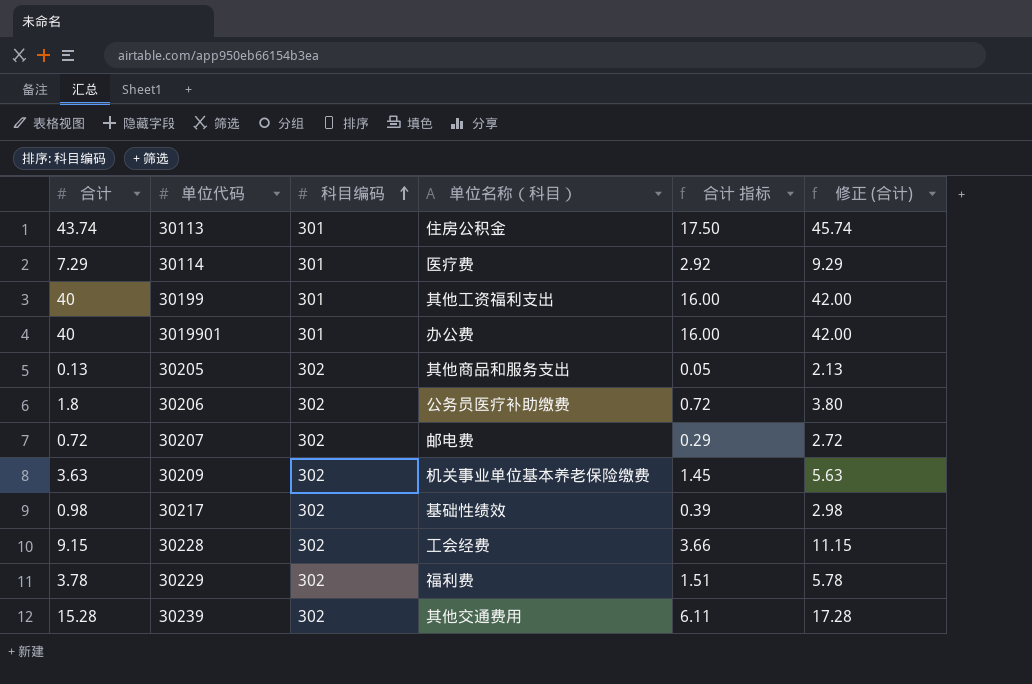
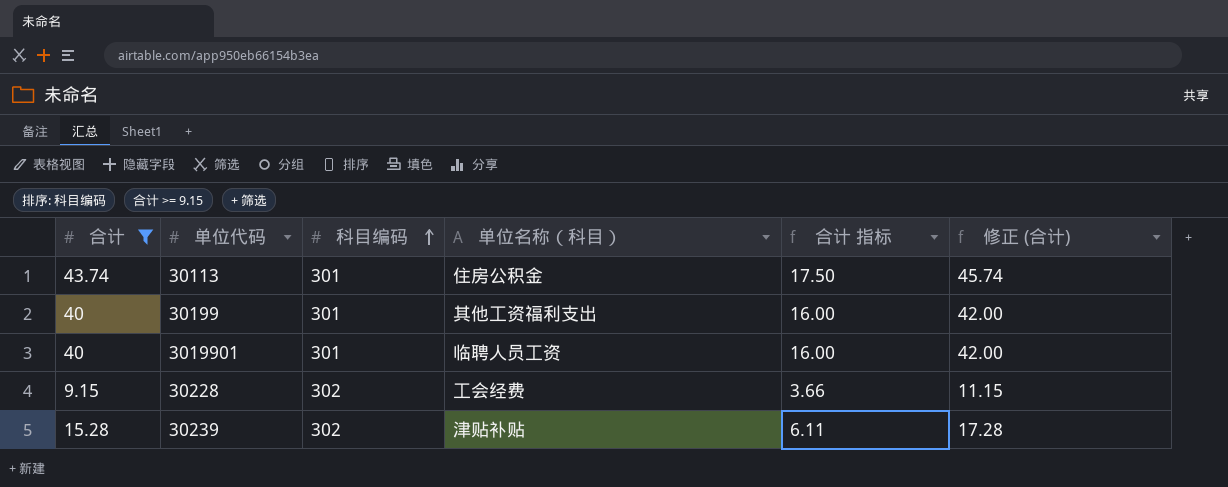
filter: none -> 合计 >= 9.15
3019901 | 单位名称（科目）: 办公费 -> 临聘人员工资
30239 | 单位名称（科目）: 其他交通费用 -> 津贴补贴

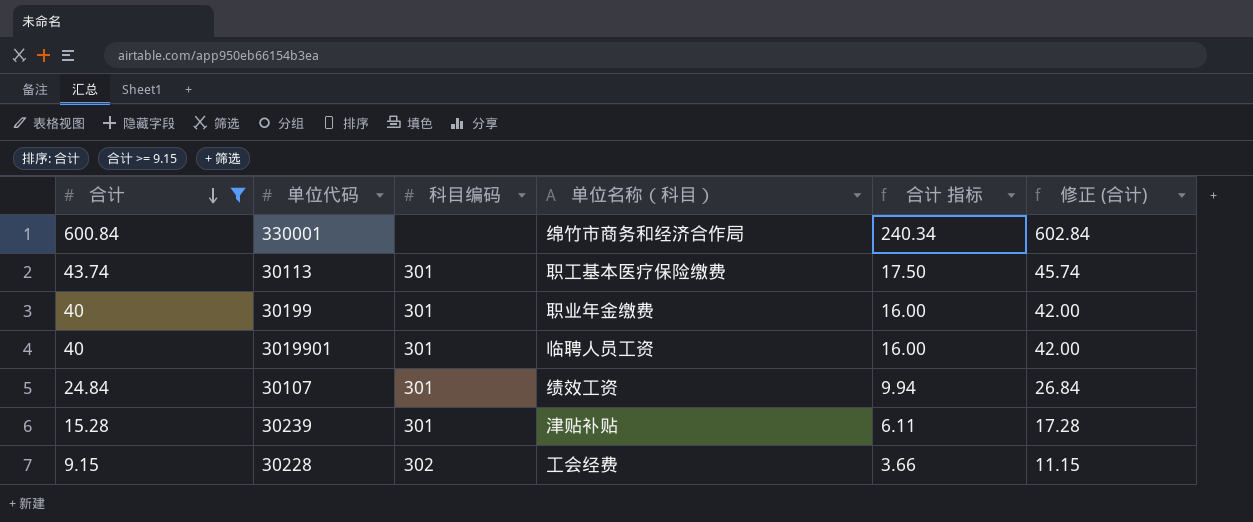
row order: 科目编码 ascending -> 合计 descending
row 330001: none -> 600.84 | none | 绵竹市商务和经济合作局 | 240.34 | 602.84
30113 | 单位名称（科目）: 住房公积金 -> 职工基本医疗保险缴费
30199 | 单位名称（科目）: 其他工资福利支出 -> 职业年金缴费
row 30107: none -> 24.84 | 301 | 绩效工资 | 9.94 | 26.84
30239 | 科目编码: 302 -> 301

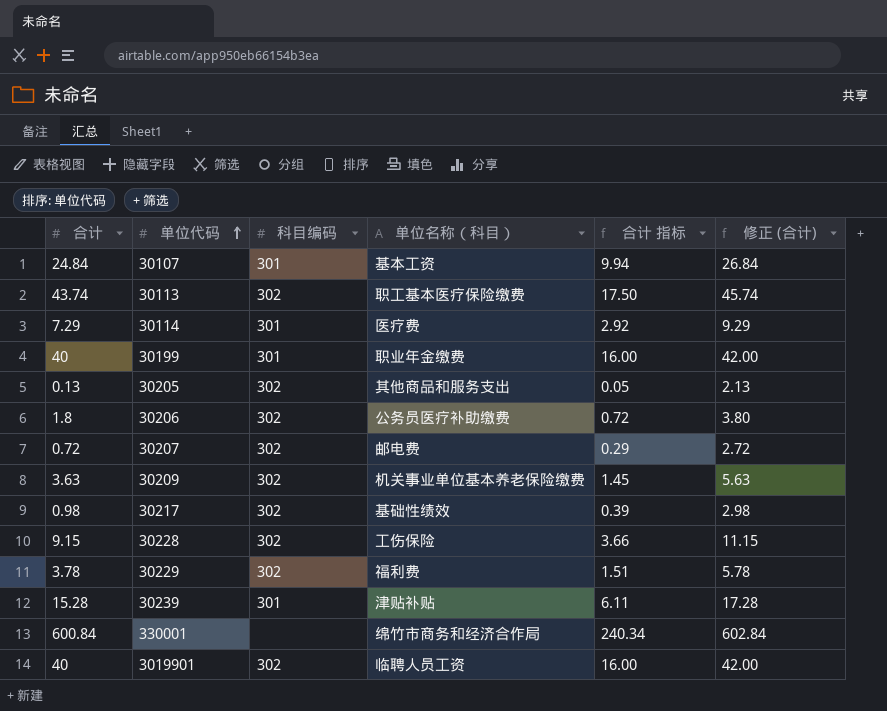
filter: 合计 >= 9.15 -> none
row order: 合计 descending -> 单位代码 ascending
30107 | 单位名称（科目）: 绩效工资 -> 基本工资
30113 | 科目编码: 301 -> 302
30228 | 单位名称（科目）: 工会经费 -> 工伤保险
3019901 | 科目编码: 301 -> 302

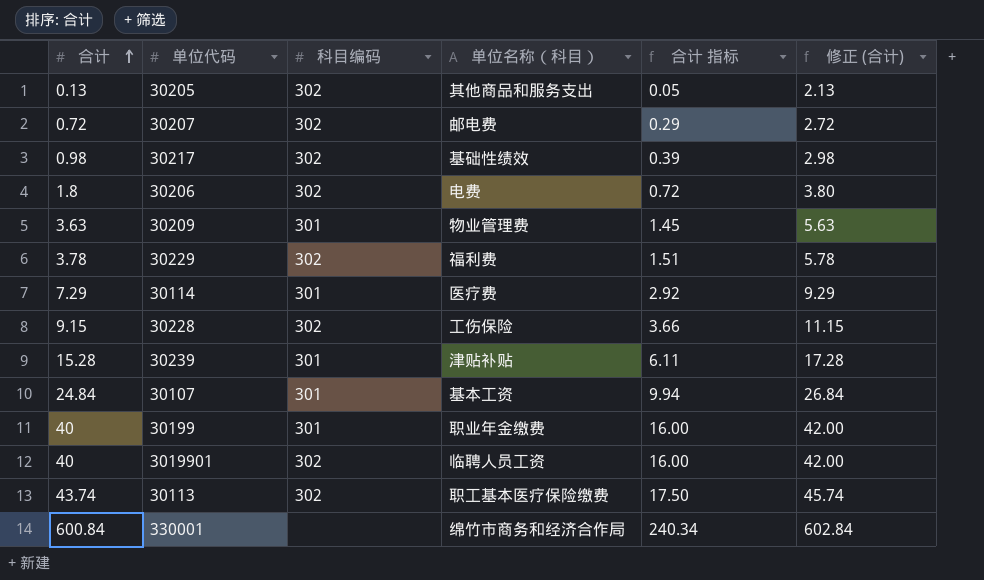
row order: 单位代码 ascending -> 合计 ascending
30206 | 单位名称（科目）: 公务员医疗补助缴费 -> 电费
30209 | 科目编码: 302 -> 301
30209 | 单位名称（科目）: 机关事业单位基本养老保险缴费 -> 物业管理费

